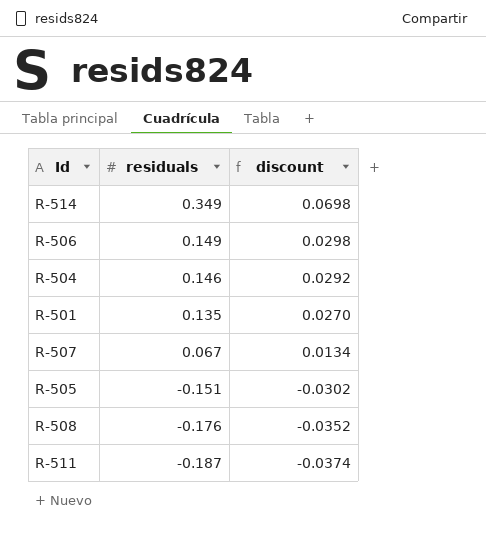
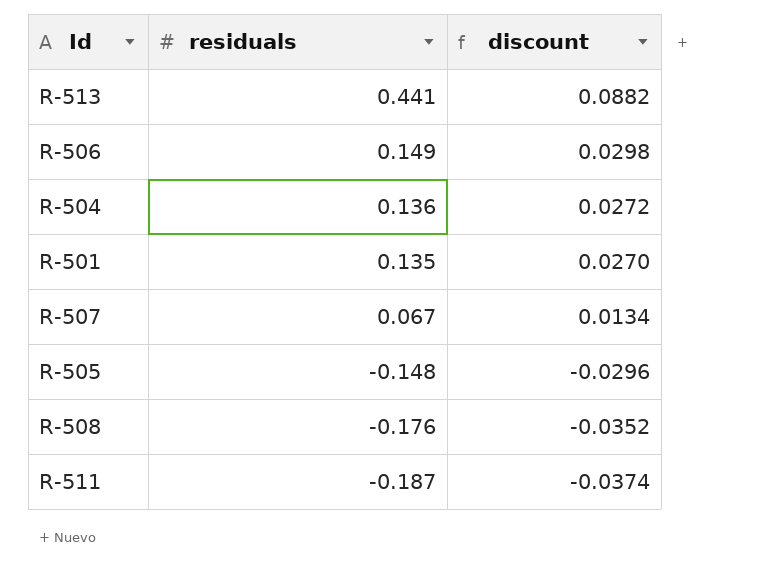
row R-514: 0.349 | 0.0698 -> none
row R-513: none -> 0.441 | 0.0882
R-504 | residuals: 0.146 -> 0.136
R-504 | discount: 0.0292 -> 0.0272
R-505 | residuals: -0.151 -> -0.148
R-505 | discount: -0.0302 -> -0.0296

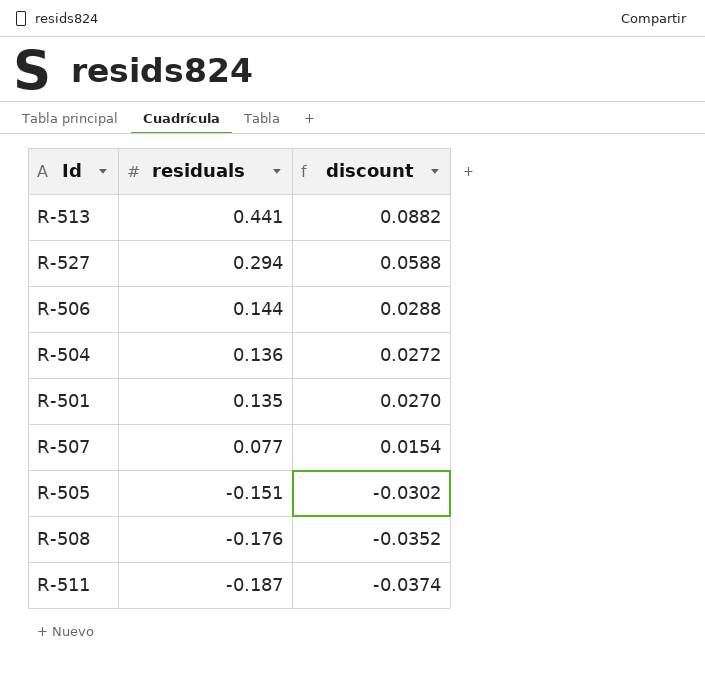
row R-527: none -> 0.294 | 0.0588
R-506 | residuals: 0.149 -> 0.144
R-506 | discount: 0.0298 -> 0.0288
R-507 | residuals: 0.067 -> 0.077
R-507 | discount: 0.0134 -> 0.0154
R-505 | residuals: -0.148 -> -0.151
R-505 | discount: -0.0296 -> -0.0302

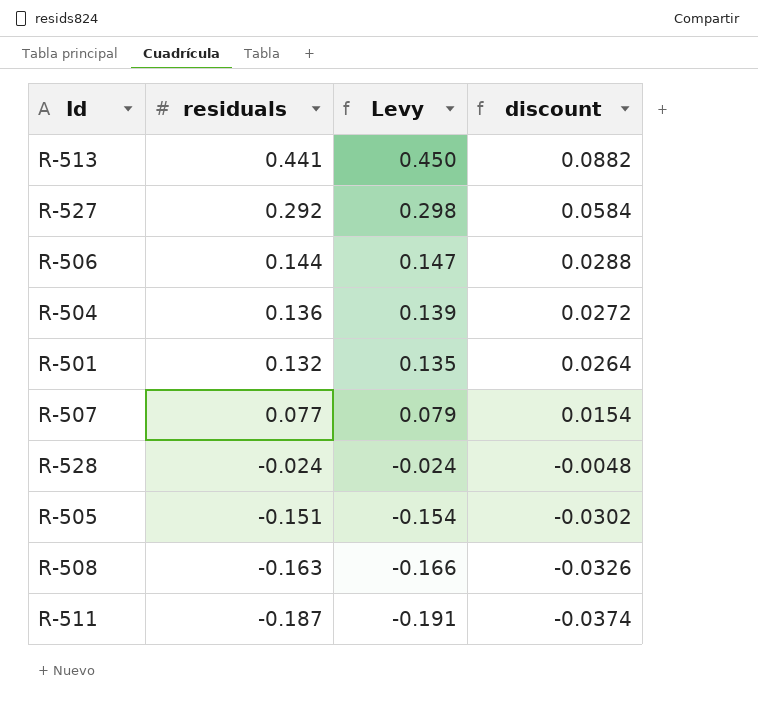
column Levy | formula: none -> [residuals] * 1.02
R-527 | residuals: 0.294 -> 0.292
R-527 | discount: 0.0588 -> 0.0584
R-501 | residuals: 0.135 -> 0.132
R-501 | discount: 0.0270 -> 0.0264
row R-528: none -> -0.024 | -0.024 | -0.0048
R-508 | residuals: -0.176 -> -0.163
R-508 | discount: -0.0352 -> -0.0326

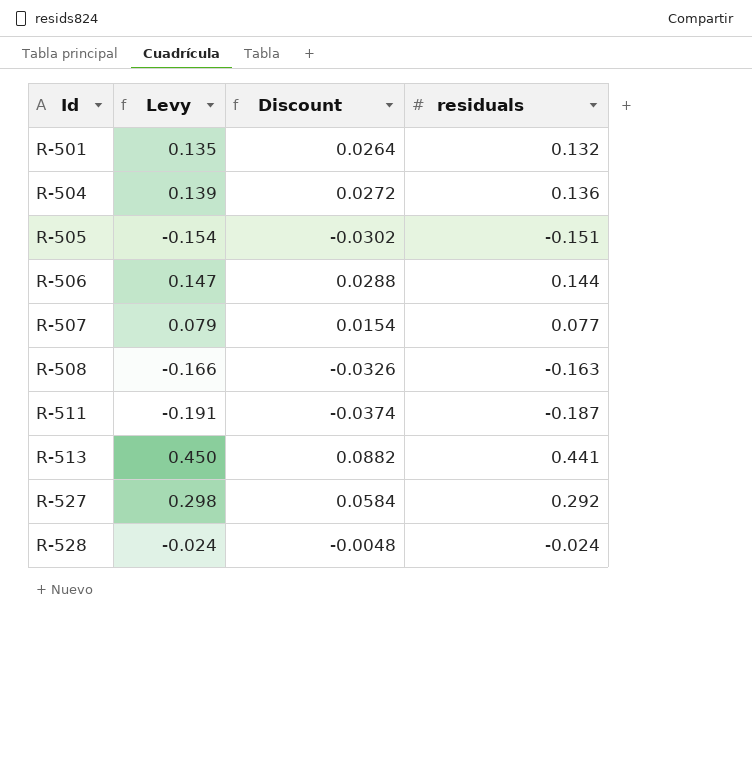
row order: residuals descending -> Id ascending
column name: discount -> Discount
column residuals | position: 2 -> 4

